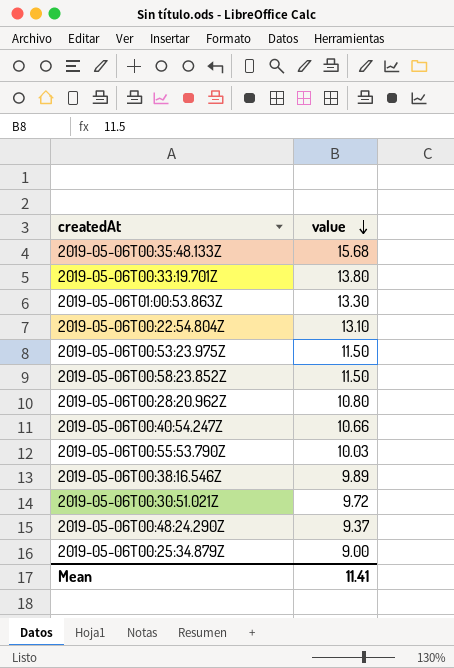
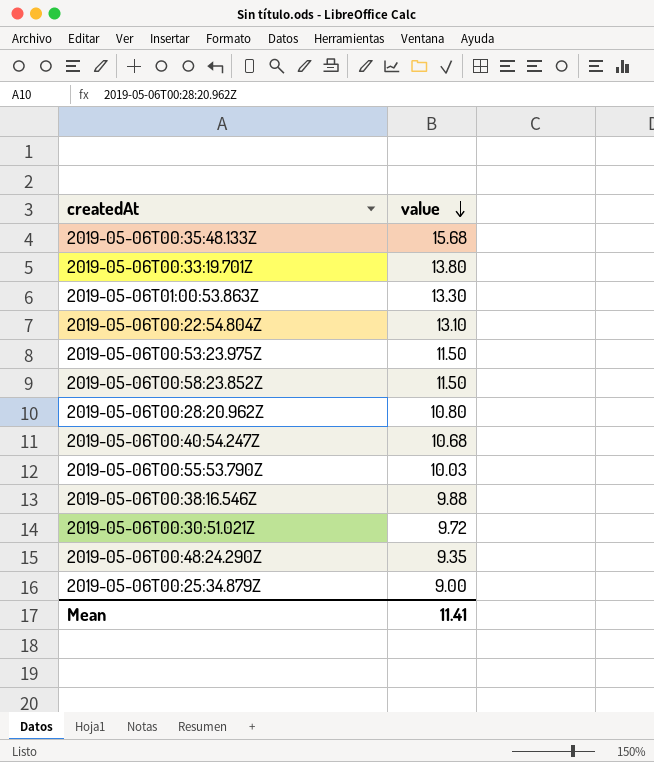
2019-05-06T00:40:54.247Z | value: 10.66 -> 10.68
2019-05-06T00:38:16.546Z | value: 9.89 -> 9.88
2019-05-06T00:48:24.290Z | value: 9.37 -> 9.35

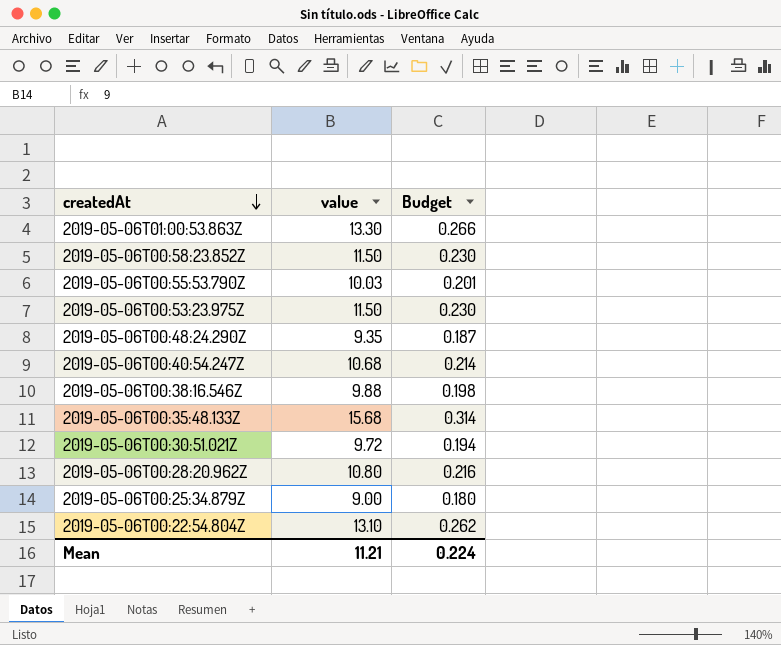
row order: value descending -> createdAt descending
column Budget | formula: none -> [value] * 0.02
row 2019-05-06T00:33:19.701Z: 13.80 -> none
Mean | value: 11.41 -> 11.21

